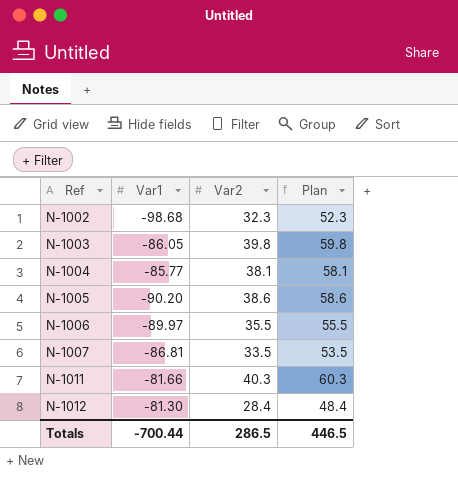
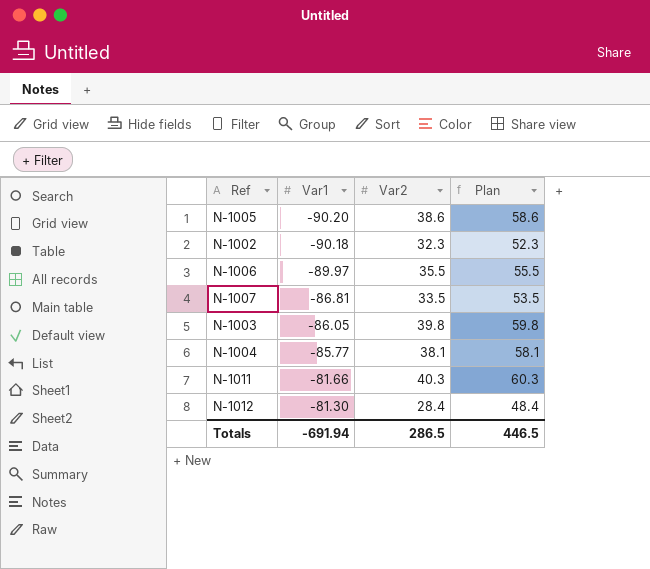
row order: Ref ascending -> Var1 ascending
N-1002 | Var1: -98.68 -> -90.18
Totals | Var1: -700.44 -> -691.94

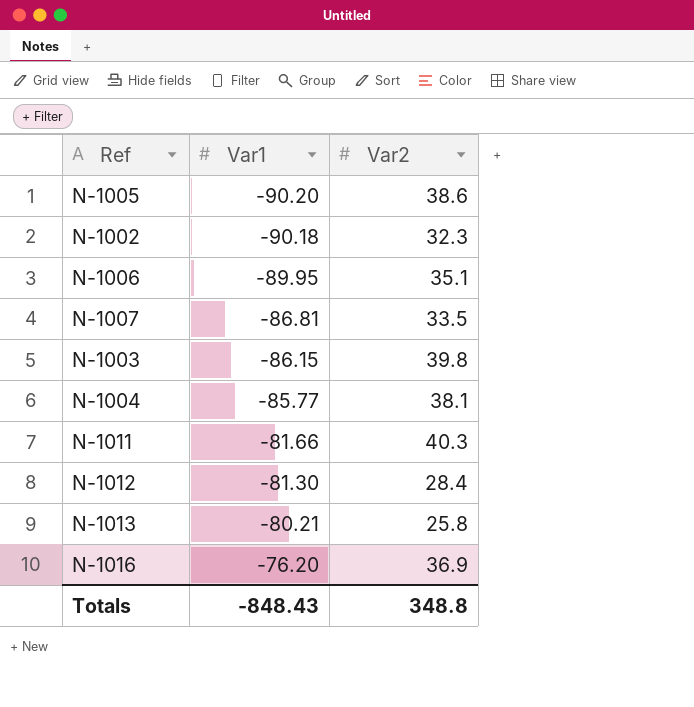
column Plan | formula: [Var2] + 20 -> none
N-1006 | Var1: -89.97 -> -89.95
N-1006 | Var2: 35.5 -> 35.1
N-1003 | Var1: -86.05 -> -86.15
row N-1013: none -> -80.21 | 25.8
row N-1016: none -> -76.20 | 36.9
Totals | Var1: -691.94 -> -848.43
Totals | Var2: 286.5 -> 348.8

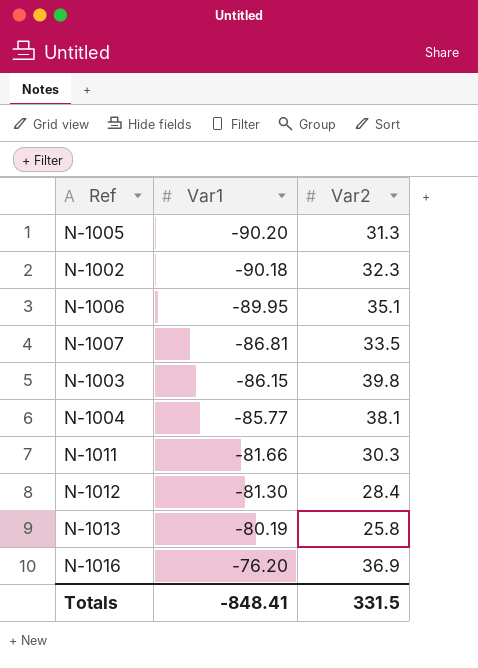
N-1005 | Var2: 38.6 -> 31.3
N-1011 | Var2: 40.3 -> 30.3
N-1013 | Var1: -80.21 -> -80.19
Totals | Var1: -848.43 -> -848.41
Totals | Var2: 348.8 -> 331.5

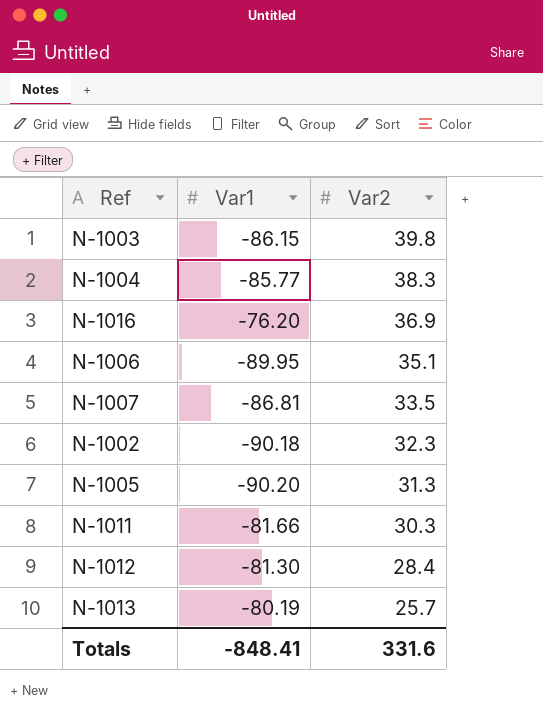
row order: Var1 ascending -> Var2 descending
N-1004 | Var2: 38.1 -> 38.3
N-1013 | Var2: 25.8 -> 25.7
Totals | Var2: 331.5 -> 331.6

